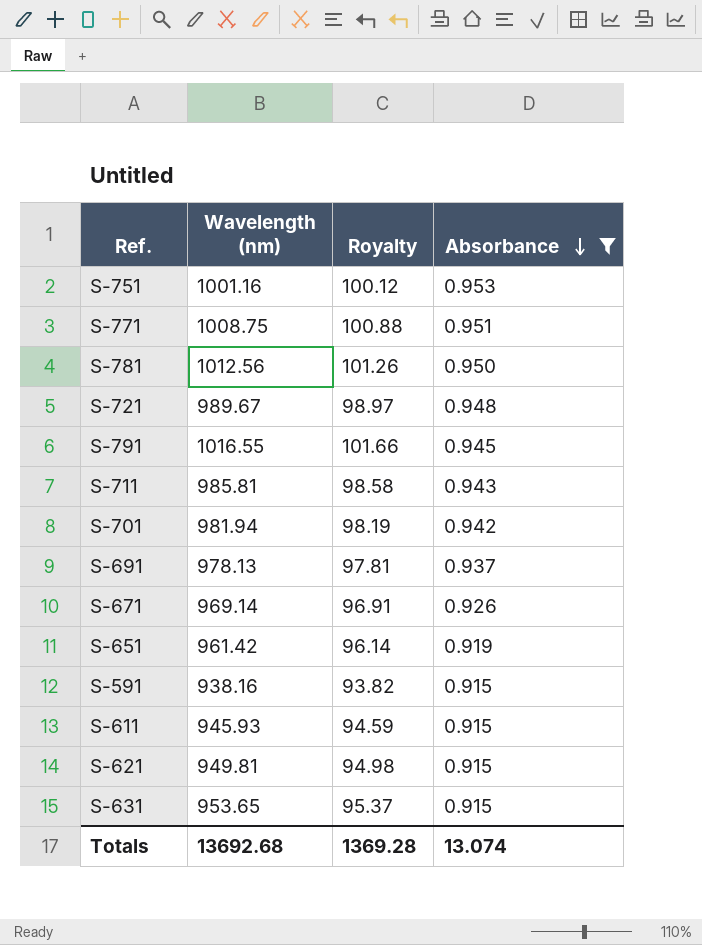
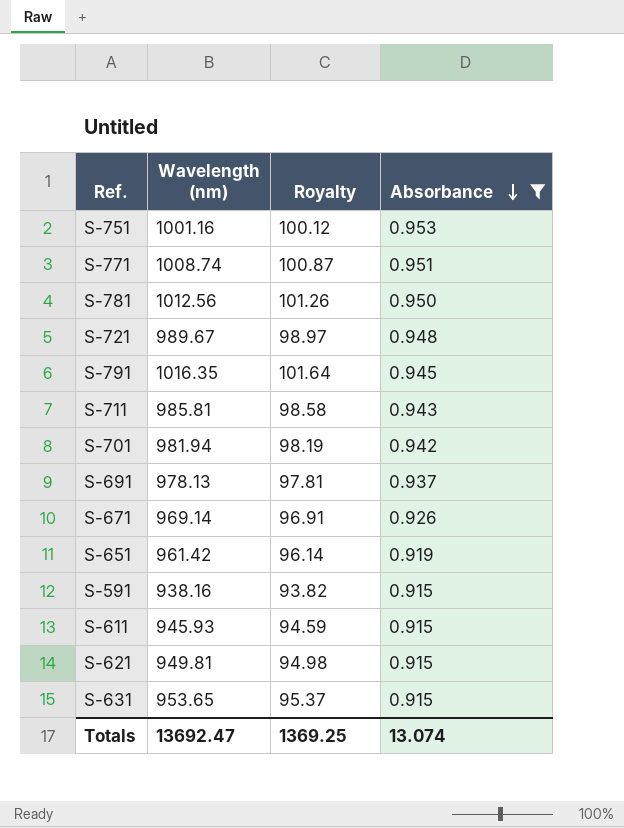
S-771 | Wavelength (nm): 1008.75 -> 1008.74
S-771 | Royalty: 100.88 -> 100.87
S-791 | Wavelength (nm): 1016.55 -> 1016.35
S-791 | Royalty: 101.66 -> 101.64
Totals | Wavelength (nm): 13692.68 -> 13692.47
Totals | Royalty: 1369.28 -> 1369.25

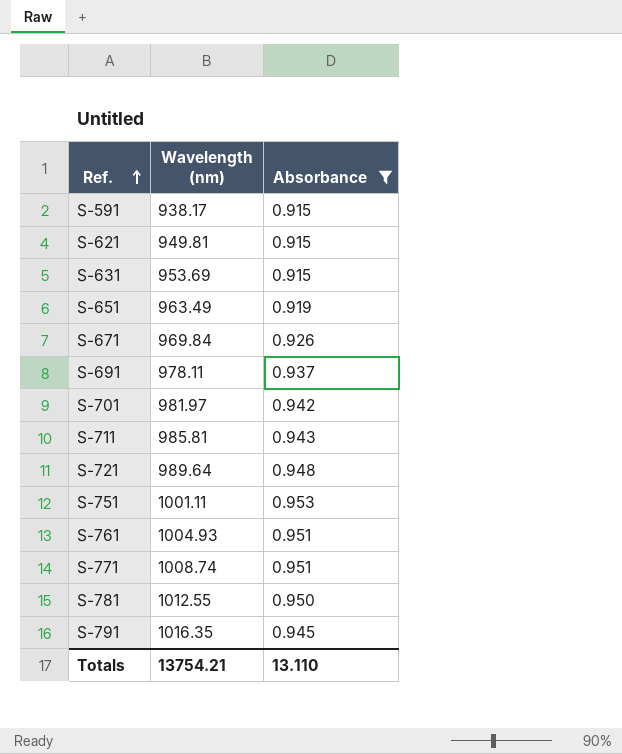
row order: Absorbance descending -> Ref. ascending
column Royalty | formula: [Wavelength (nm)] * 0.1 -> none
row S-611: 945.93 | 94.59 | 0.915 -> none
S-591 | Wavelength (nm): 938.16 -> 938.17
S-631 | Wavelength (nm): 953.65 -> 953.69
S-651 | Wavelength (nm): 961.42 -> 963.49
S-671 | Wavelength (nm): 969.14 -> 969.84
S-691 | Wavelength (nm): 978.13 -> 978.11
S-701 | Wavelength (nm): 981.94 -> 981.97
S-721 | Wavelength (nm): 989.67 -> 989.64
S-751 | Wavelength (nm): 1001.16 -> 1001.11
row S-761: none -> 1004.93 | 0.951
S-781 | Wavelength (nm): 1012.56 -> 1012.55
Totals | Wavelength (nm): 13692.47 -> 13754.21
Totals | Absorbance: 13.074 -> 13.110

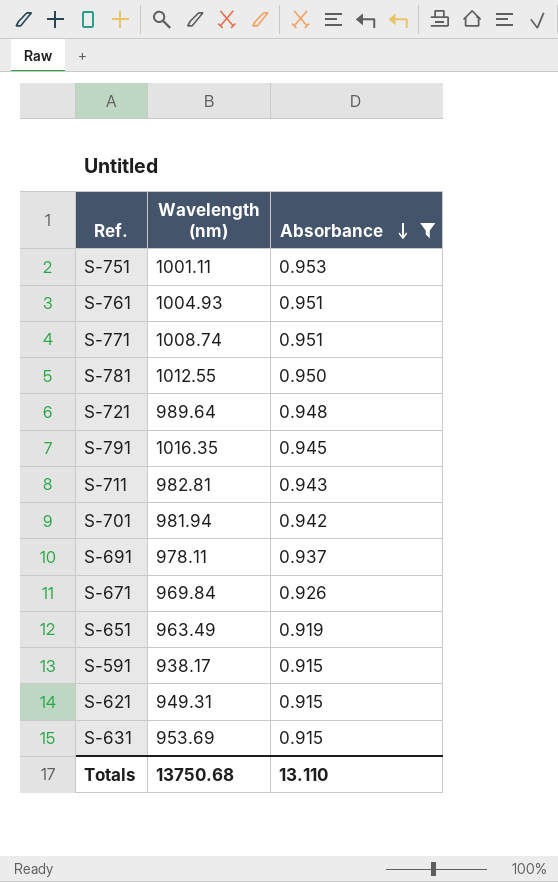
row order: Ref. ascending -> Absorbance descending
S-711 | Wavelength (nm): 985.81 -> 982.81
S-701 | Wavelength (nm): 981.97 -> 981.94
S-621 | Wavelength (nm): 949.81 -> 949.31
Totals | Wavelength (nm): 13754.21 -> 13750.68

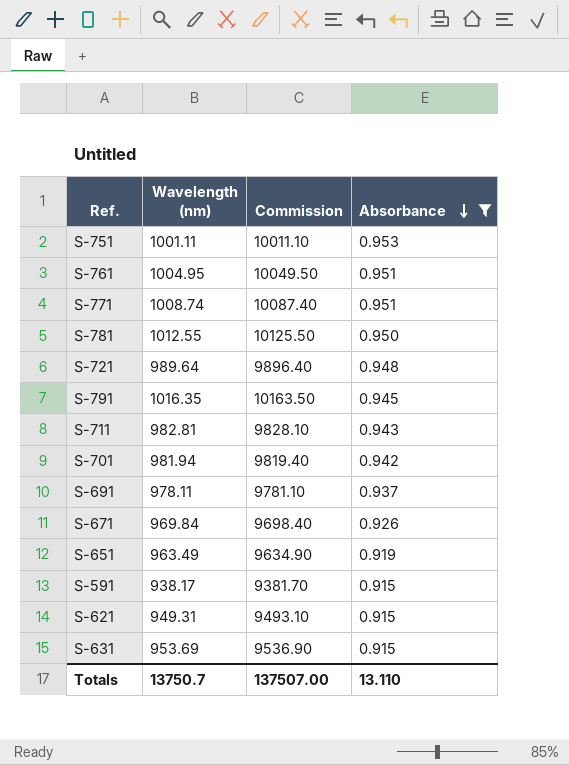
column Commission | formula: none -> [Wavelength (nm)] * 10
S-761 | Wavelength (nm): 1004.93 -> 1004.95
Totals | Wavelength (nm): 13750.68 -> 13750.7

